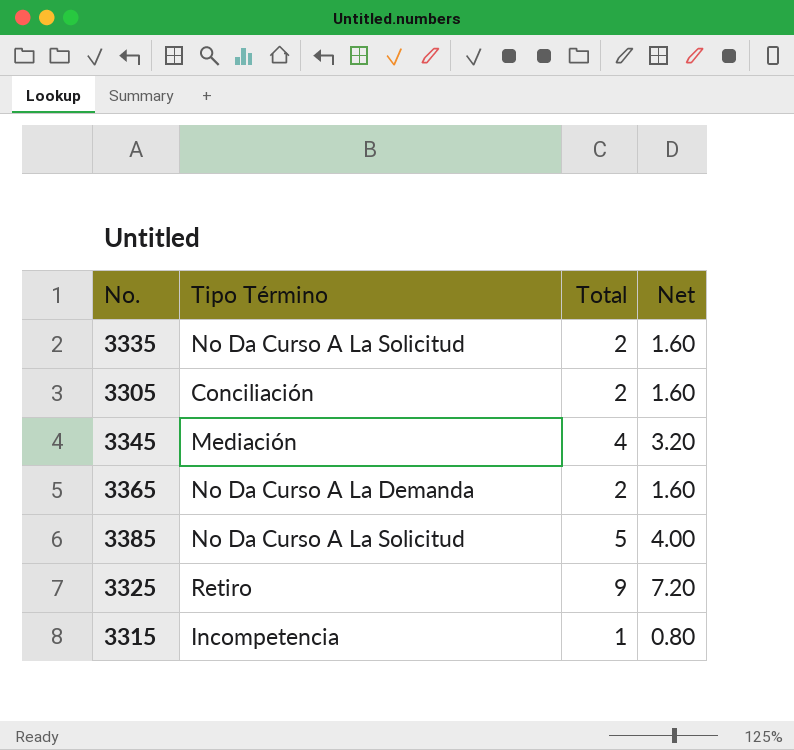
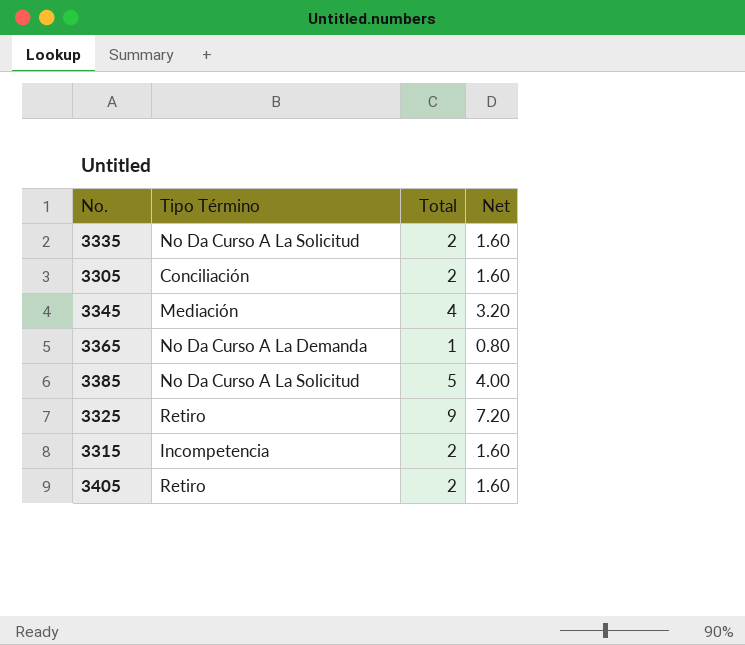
3365 | Total: 2 -> 1
3365 | Net: 1.60 -> 0.80
3315 | Total: 1 -> 2
3315 | Net: 0.80 -> 1.60
row 3405: none -> Retiro | 2 | 1.60

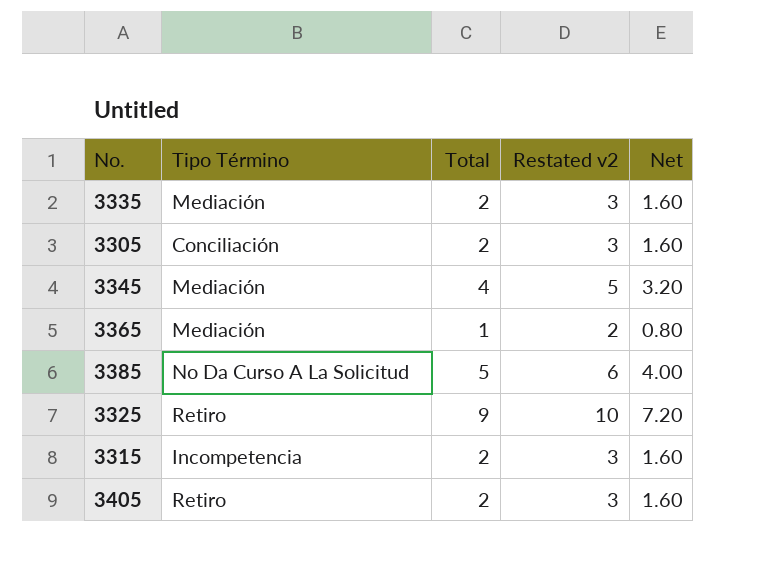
column Restated v2 | formula: none -> [Total] + 1
3335 | Tipo Término: No Da Curso A La Solicitud -> Mediación
3365 | Tipo Término: No Da Curso A La Demanda -> Mediación

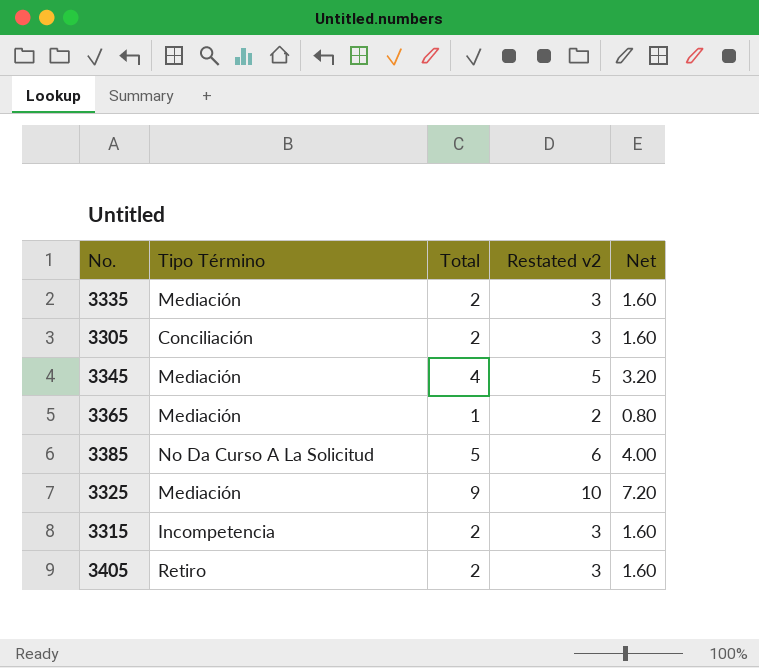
3325 | Tipo Término: Retiro -> Mediación

